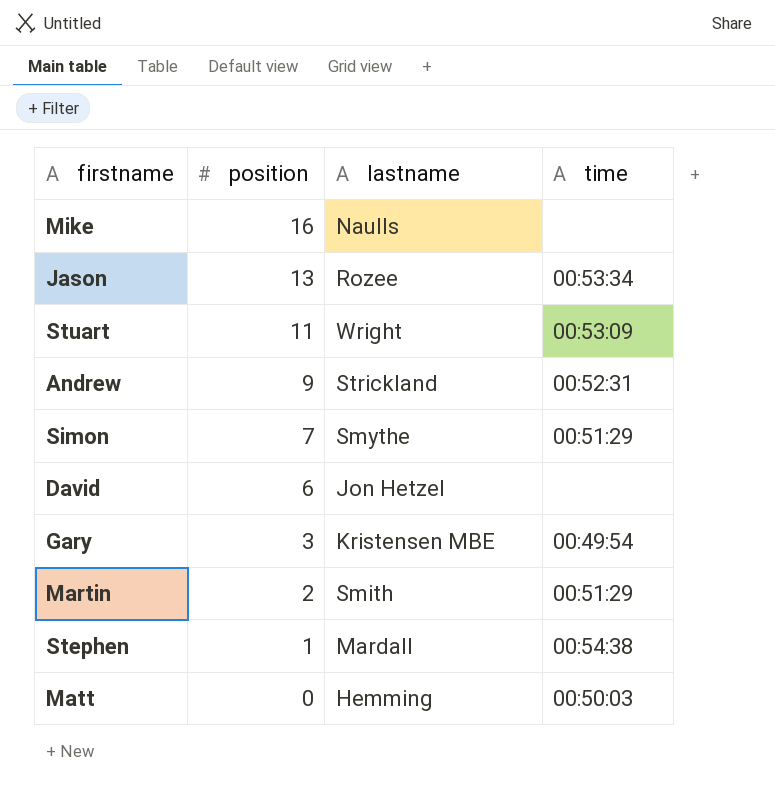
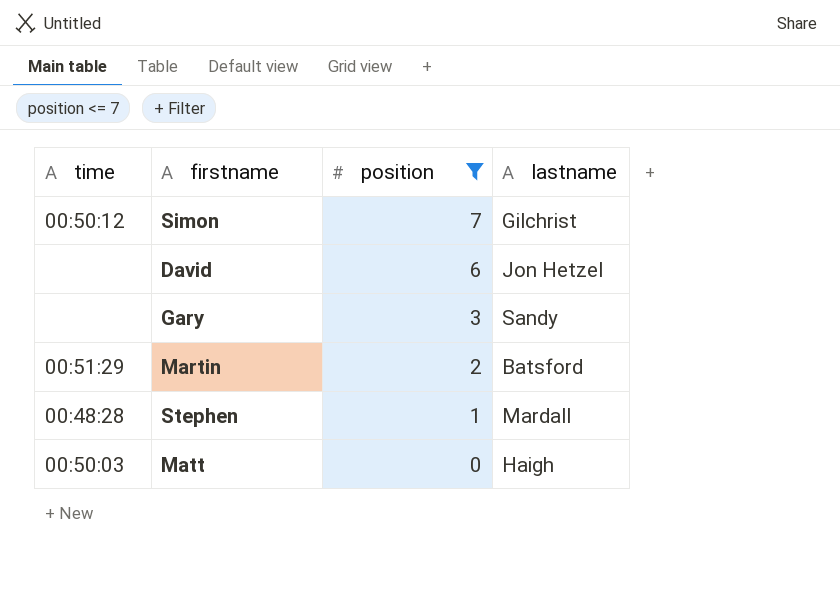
filter: none -> position <= 7
column time | position: 4 -> 1
Simon | time: 00:51:29 -> 00:50:12
Simon | lastname: Smythe -> Gilchrist
Gary | time: 00:49:54 -> none
Gary | lastname: Kristensen MBE -> Sandy
Martin | lastname: Smith -> Batsford
Stephen | time: 00:54:38 -> 00:48:28
Matt | lastname: Hemming -> Haigh

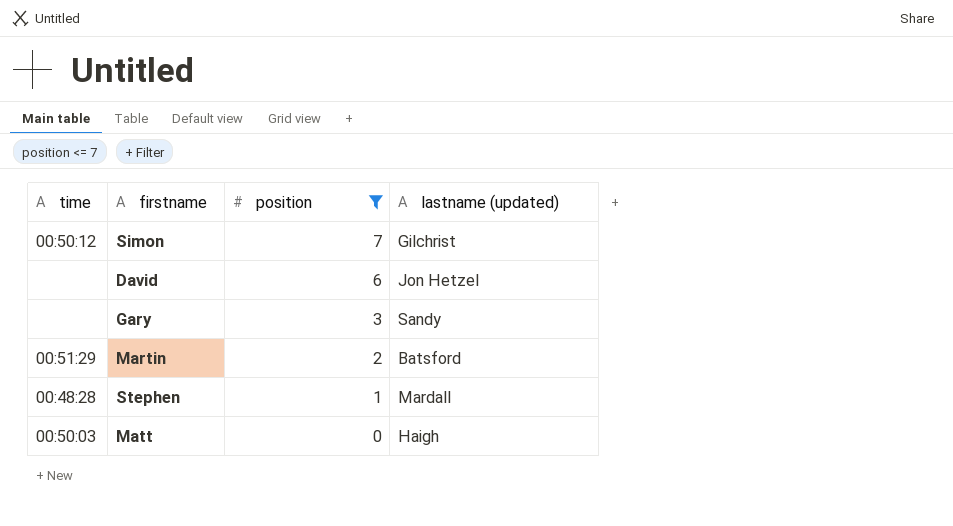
column name: lastname -> lastname (updated)

